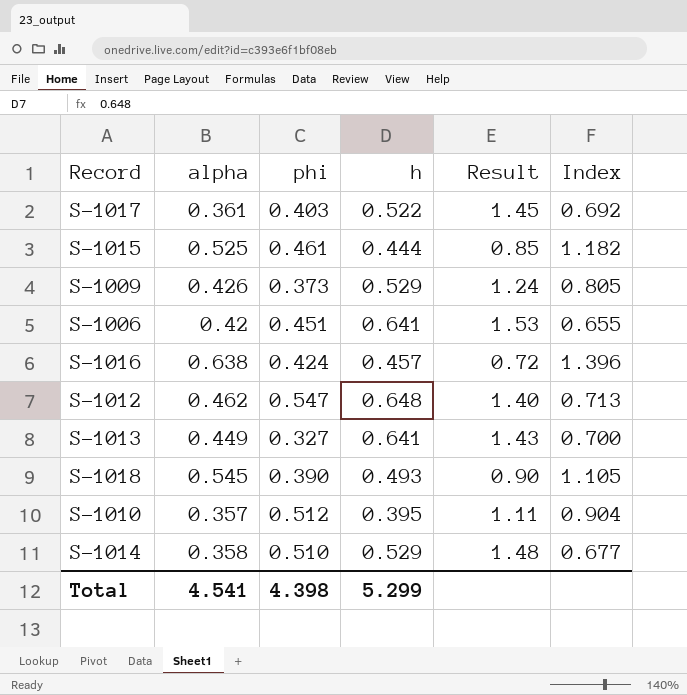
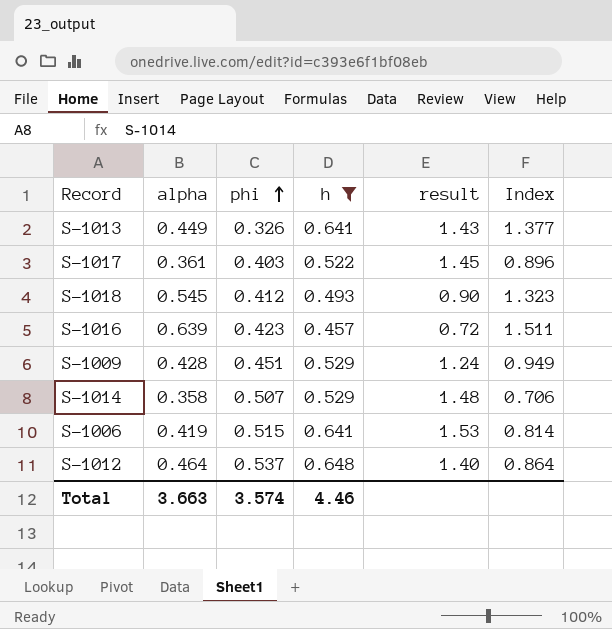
filter: none -> h >= 0.457
row order: none -> phi ascending
column name: Result -> result
column Index | formula: [alpha] / [h] -> [alpha] / [phi]
S-1013 | phi: 0.327 -> 0.326
S-1018 | phi: 0.390 -> 0.412
S-1016 | alpha: 0.638 -> 0.639
S-1016 | phi: 0.424 -> 0.423
S-1009 | alpha: 0.426 -> 0.428
S-1009 | phi: 0.373 -> 0.451
S-1014 | phi: 0.510 -> 0.507
S-1006 | alpha: 0.42 -> 0.419
S-1006 | phi: 0.451 -> 0.515
S-1012 | alpha: 0.462 -> 0.464
S-1012 | phi: 0.547 -> 0.537
Total | alpha: 4.541 -> 3.663
Total | phi: 4.398 -> 3.574
Total | h: 5.299 -> 4.46

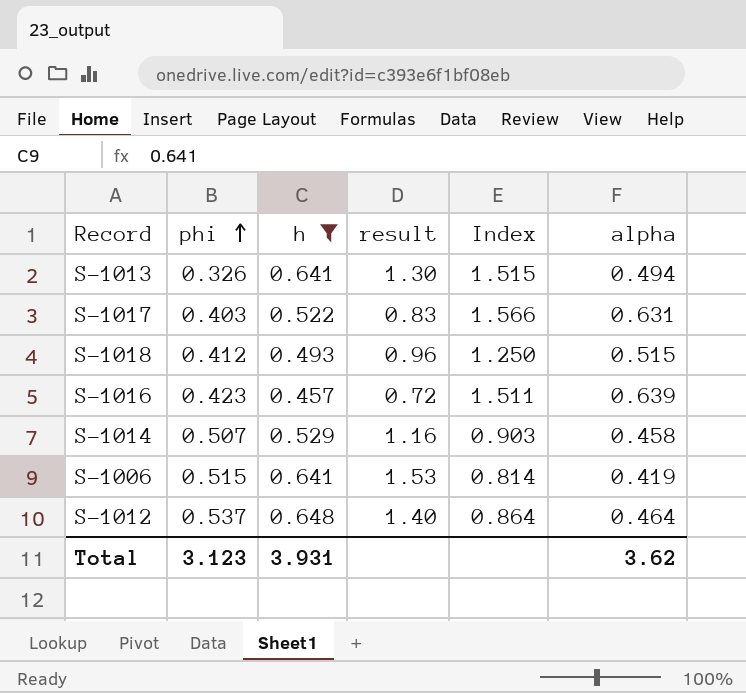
column alpha | position: 2 -> 6
row S-1009: 0.428 | 0.451 | 0.529 | 1.24 | 0.949 -> none
S-1013 | result: 1.43 -> 1.30
S-1013 | Index: 1.377 -> 1.515
S-1013 | alpha: 0.449 -> 0.494
S-1017 | result: 1.45 -> 0.83
S-1017 | Index: 0.896 -> 1.566
S-1017 | alpha: 0.361 -> 0.631
S-1018 | result: 0.90 -> 0.96
S-1018 | Index: 1.323 -> 1.250
S-1018 | alpha: 0.545 -> 0.515
S-1014 | result: 1.48 -> 1.16
S-1014 | Index: 0.706 -> 0.903
S-1014 | alpha: 0.358 -> 0.458
Total | phi: 3.574 -> 3.123
Total | h: 4.46 -> 3.931
Total | alpha: 3.663 -> 3.62

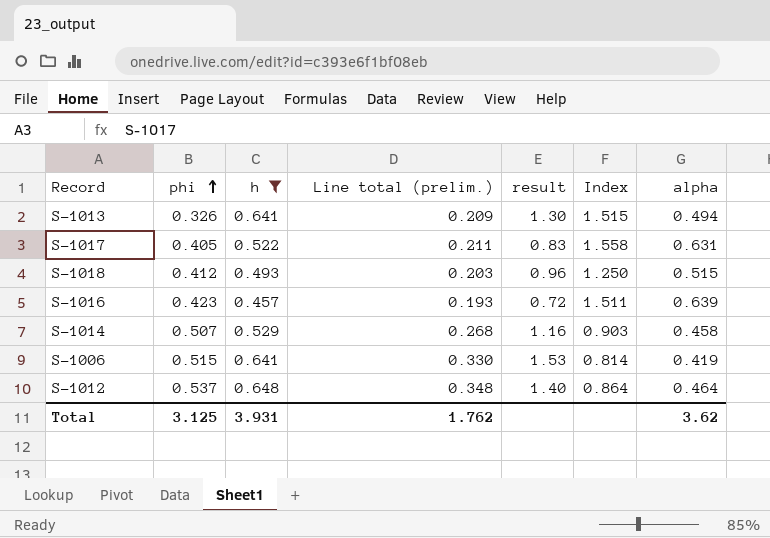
column Line total (prelim.) | formula: none -> [phi] * [h]
S-1017 | phi: 0.403 -> 0.405
S-1017 | Index: 1.566 -> 1.558
Total | phi: 3.123 -> 3.125

